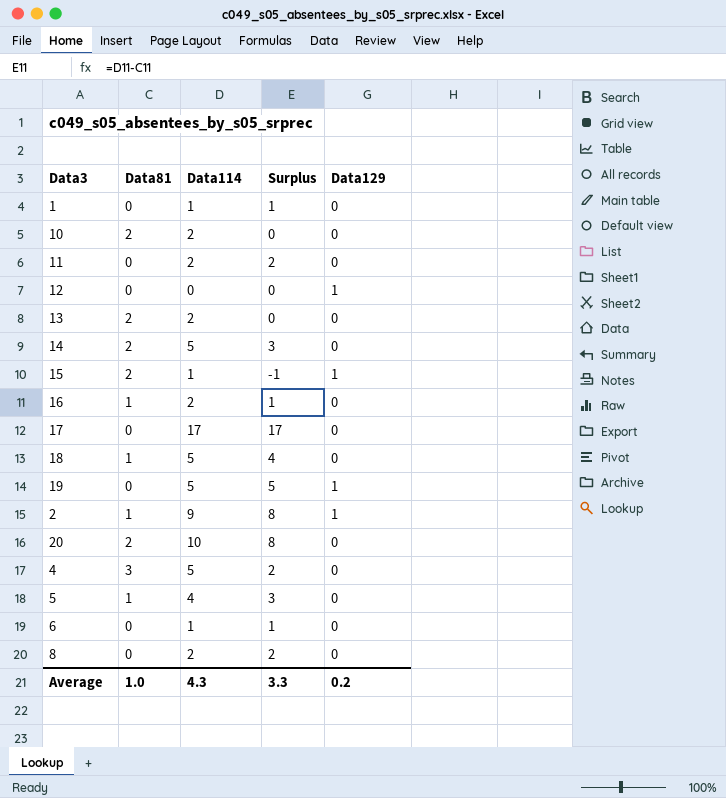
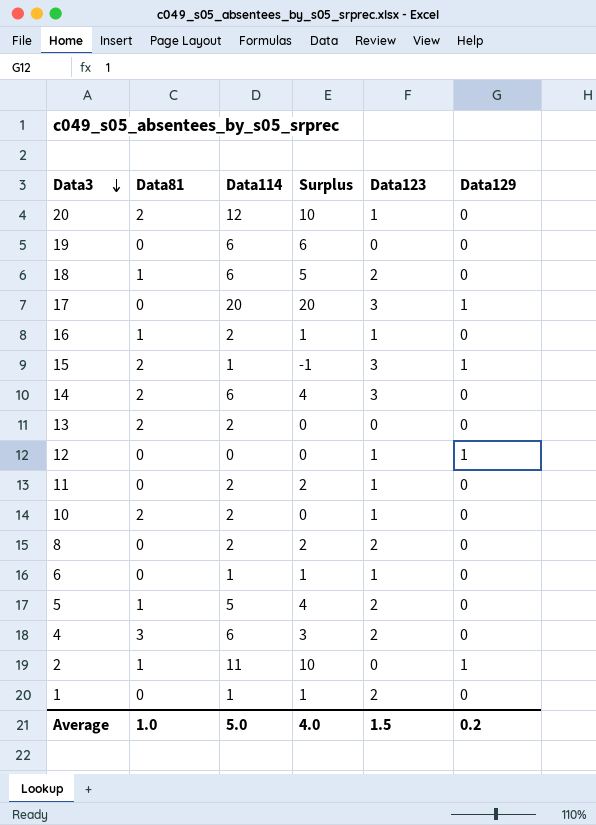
row order: none -> Data3 descending
column Data123 | position: none -> 5
20 | Data114: 10 -> 12
20 | Surplus: 8 -> 10
19 | Data114: 5 -> 6
19 | Surplus: 5 -> 6
19 | Data129: 1 -> 0
18 | Data114: 5 -> 6
18 | Surplus: 4 -> 5
17 | Data114: 17 -> 20
17 | Surplus: 17 -> 20
17 | Data129: 0 -> 1
14 | Data114: 5 -> 6
14 | Surplus: 3 -> 4
5 | Data114: 4 -> 5
5 | Surplus: 3 -> 4
4 | Data114: 5 -> 6
4 | Surplus: 2 -> 3
2 | Data114: 9 -> 11
2 | Surplus: 8 -> 10
Average | Data114: 4.3 -> 5.0
Average | Surplus: 3.3 -> 4.0

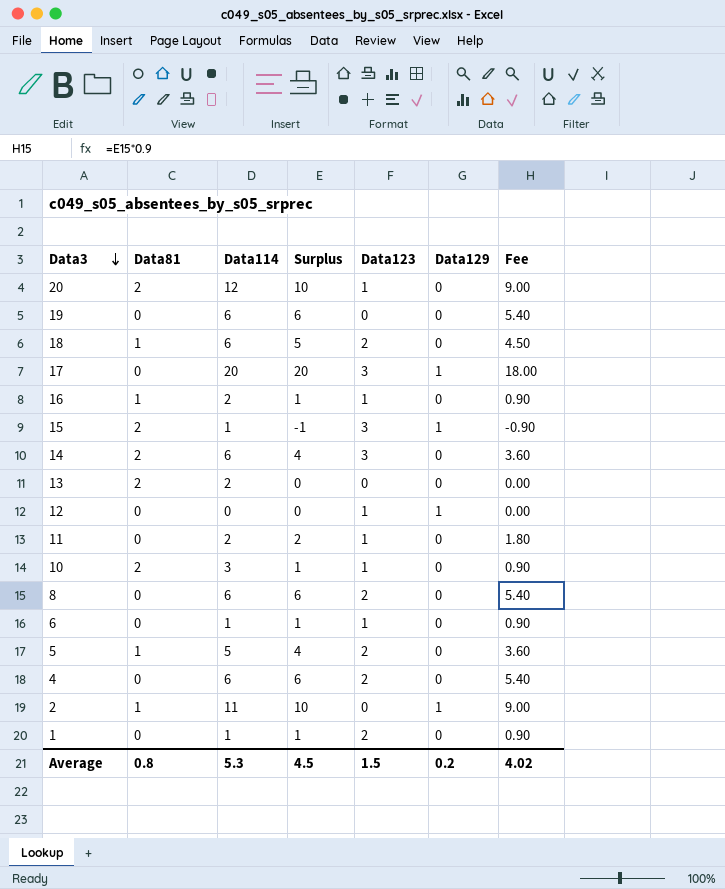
column Fee | formula: none -> [Surplus] * 0.9
10 | Data114: 2 -> 3
10 | Surplus: 0 -> 1
8 | Data114: 2 -> 6
8 | Surplus: 2 -> 6
4 | Data81: 3 -> 0
4 | Surplus: 3 -> 6
Average | Data81: 1.0 -> 0.8
Average | Data114: 5.0 -> 5.3
Average | Surplus: 4.0 -> 4.5

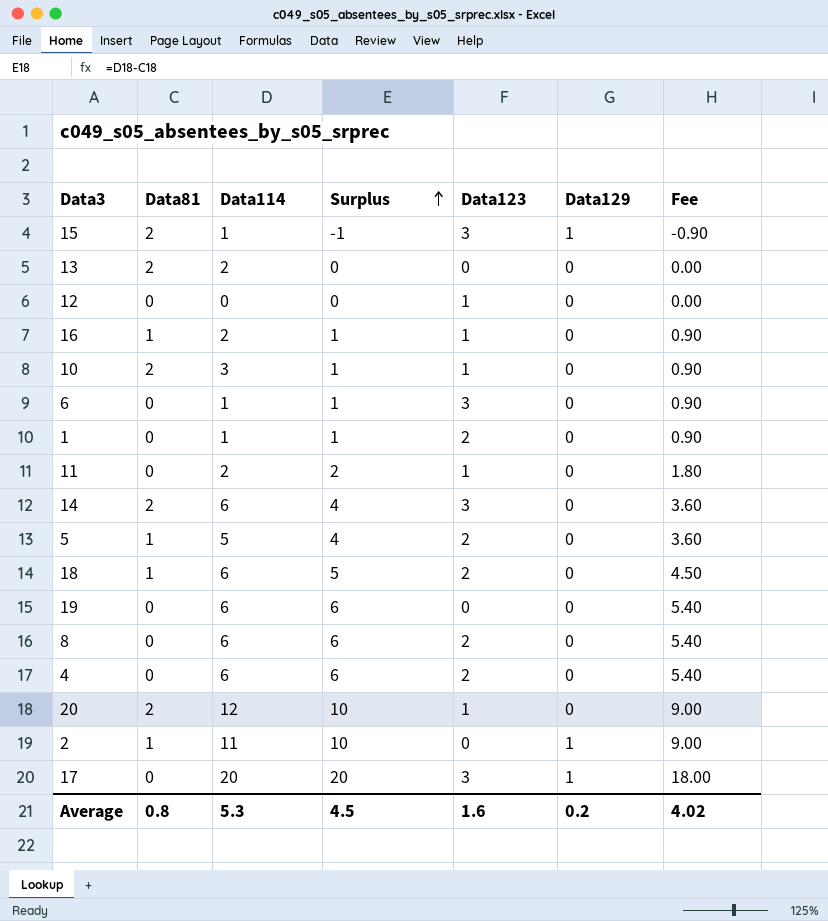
row order: Data3 descending -> Surplus ascending
12 | Data129: 1 -> 0
6 | Data123: 1 -> 3
Average | Data123: 1.5 -> 1.6

